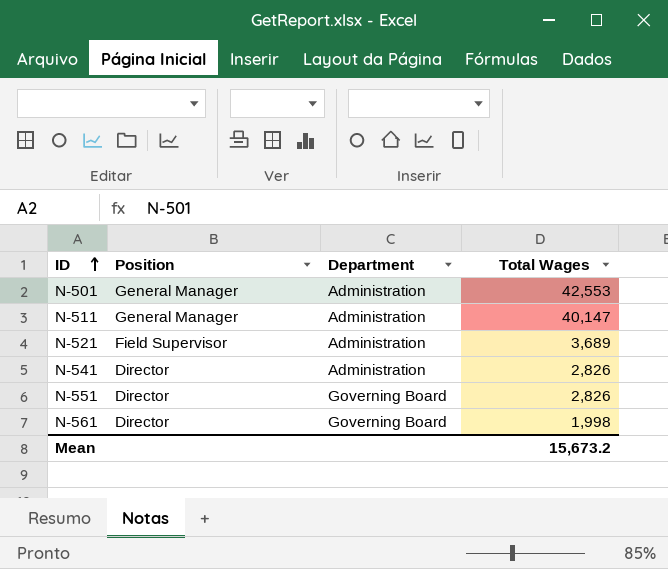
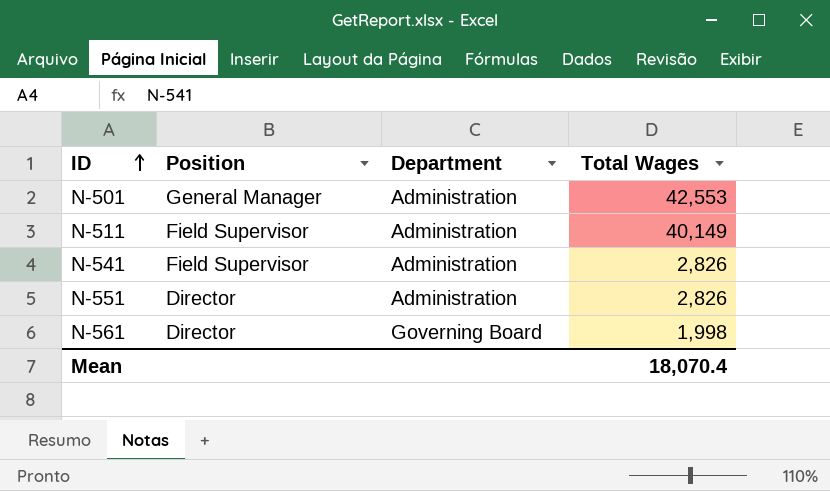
row N-521: Field Supervisor | Administration | 3,689 -> none
N-511 | Position: General Manager -> Field Supervisor
N-511 | Total Wages: 40,147 -> 40,149
N-541 | Position: Director -> Field Supervisor
N-551 | Department: Governing Board -> Administration
Mean | Total Wages: 15,673.2 -> 18,070.4

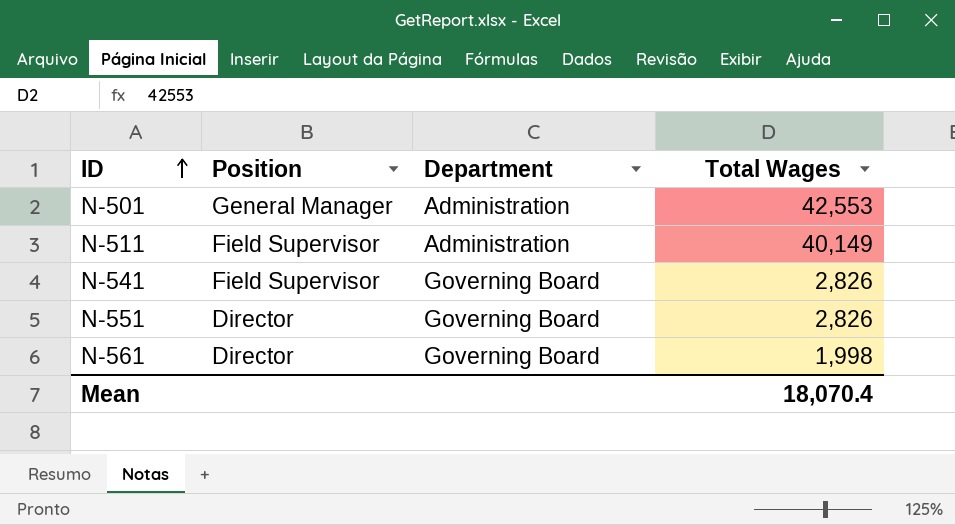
N-541 | Department: Administration -> Governing Board
N-551 | Department: Administration -> Governing Board

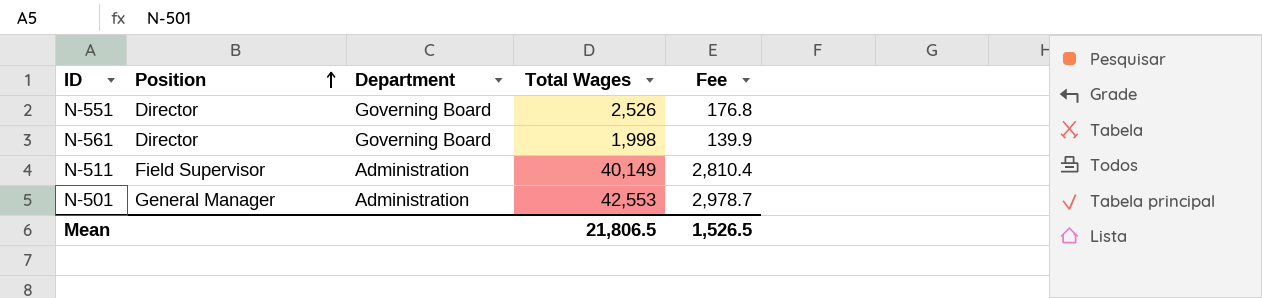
row order: ID ascending -> Position ascending
column Fee | formula: none -> [Total Wages] * 0.07
row N-541: Field Supervisor | Governing Board | 2,826 -> none
N-551 | Total Wages: 2,826 -> 2,526
Mean | Total Wages: 18,070.4 -> 21,806.5

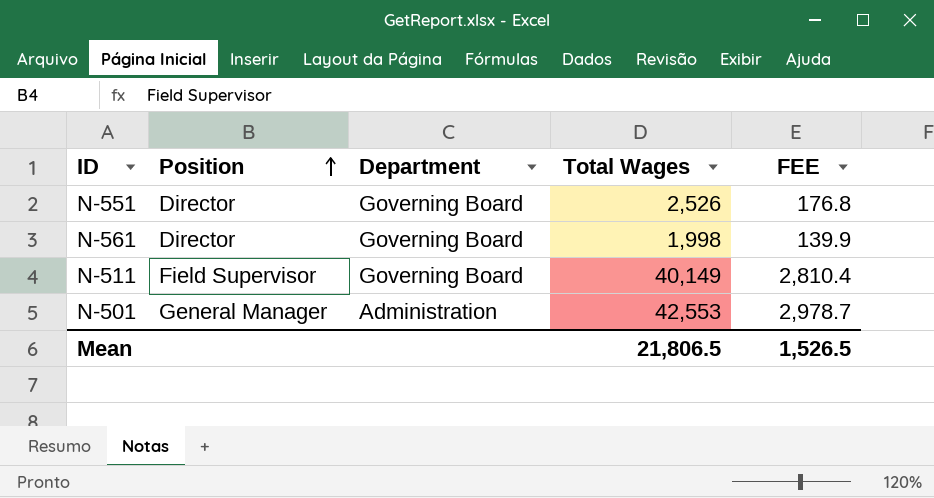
column name: Fee -> FEE
N-511 | Department: Administration -> Governing Board

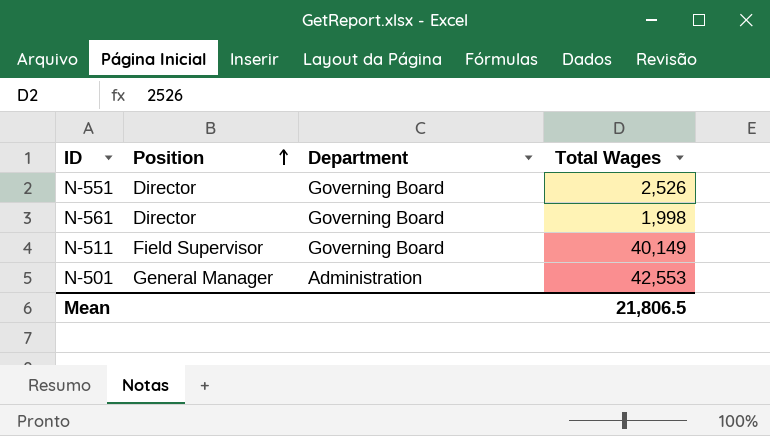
column FEE | formula: [Total Wages] * 0.07 -> none

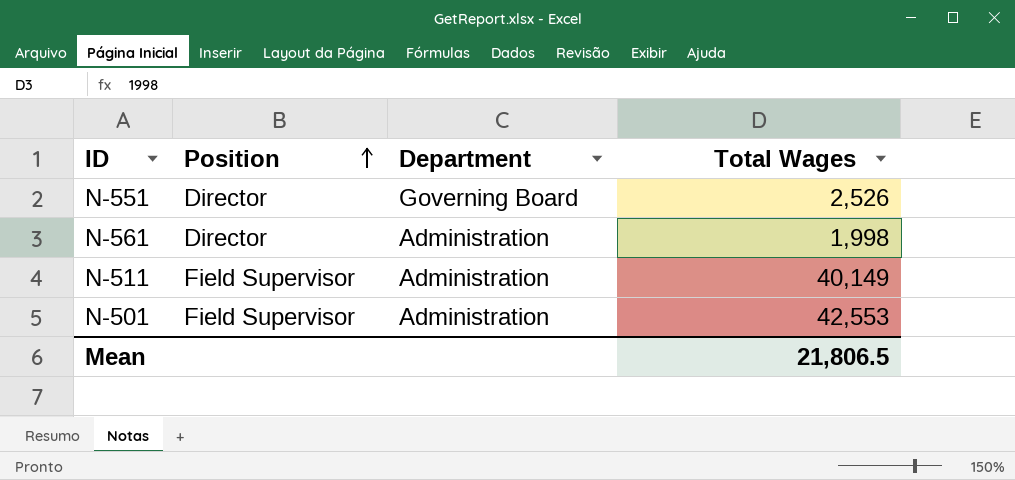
N-561 | Department: Governing Board -> Administration
N-511 | Department: Governing Board -> Administration
N-501 | Position: General Manager -> Field Supervisor

